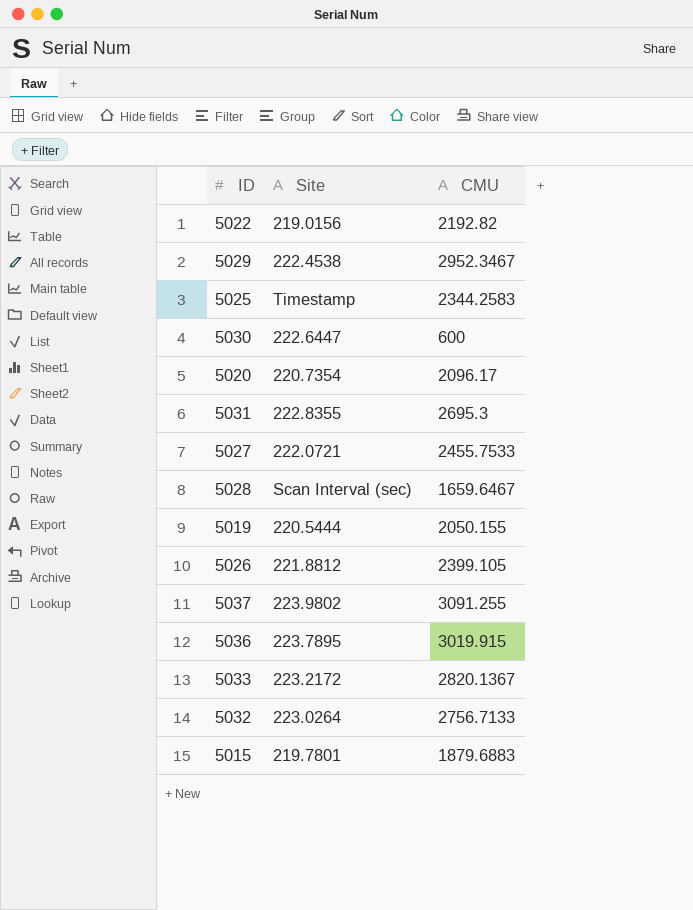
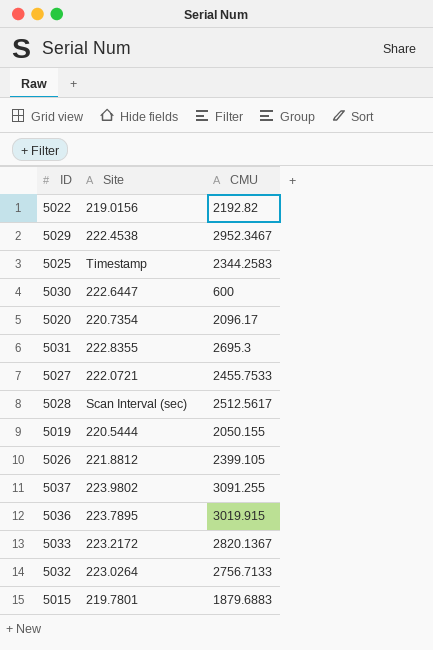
5028 | CMU: 1659.6467 -> 2512.5617

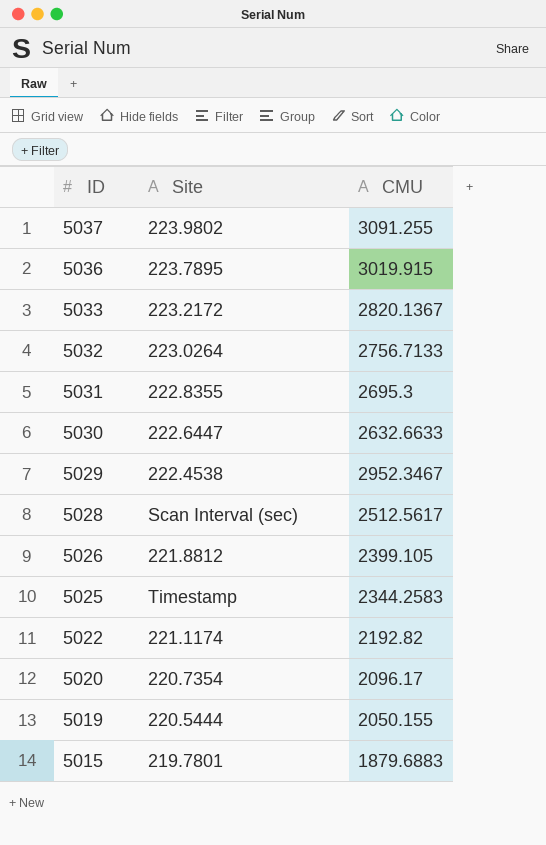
row order: none -> ID descending
row 5027: 222.0721 | 2455.7533 -> none
5030 | CMU: 600 -> 2632.6633
5022 | Site: 219.0156 -> 221.1174

